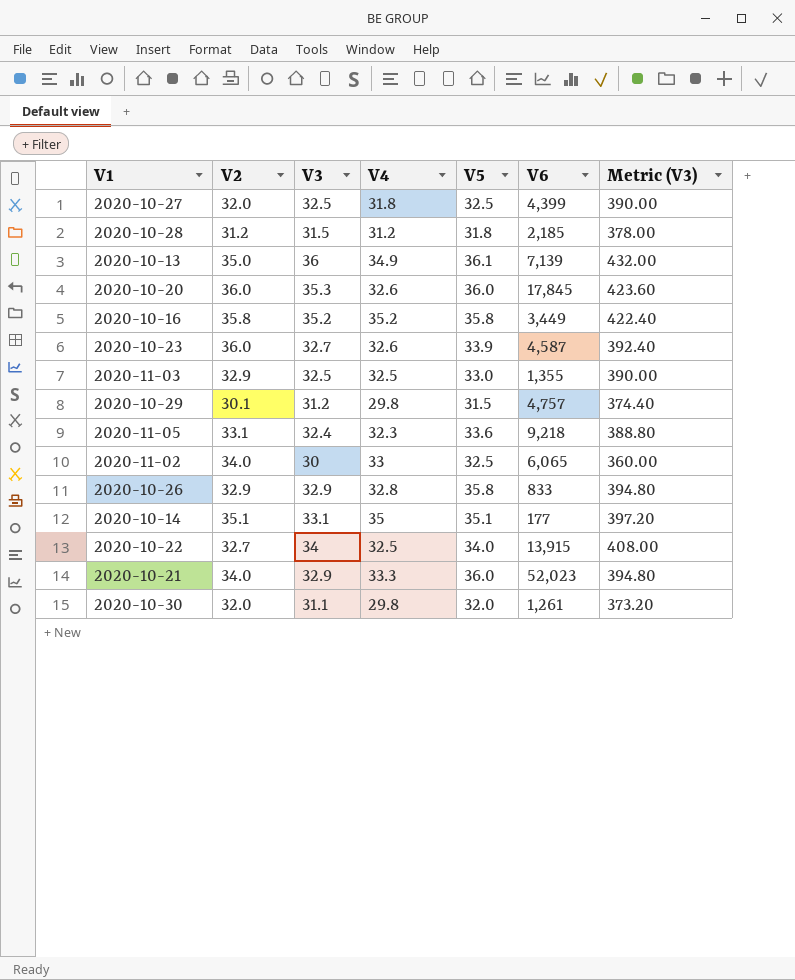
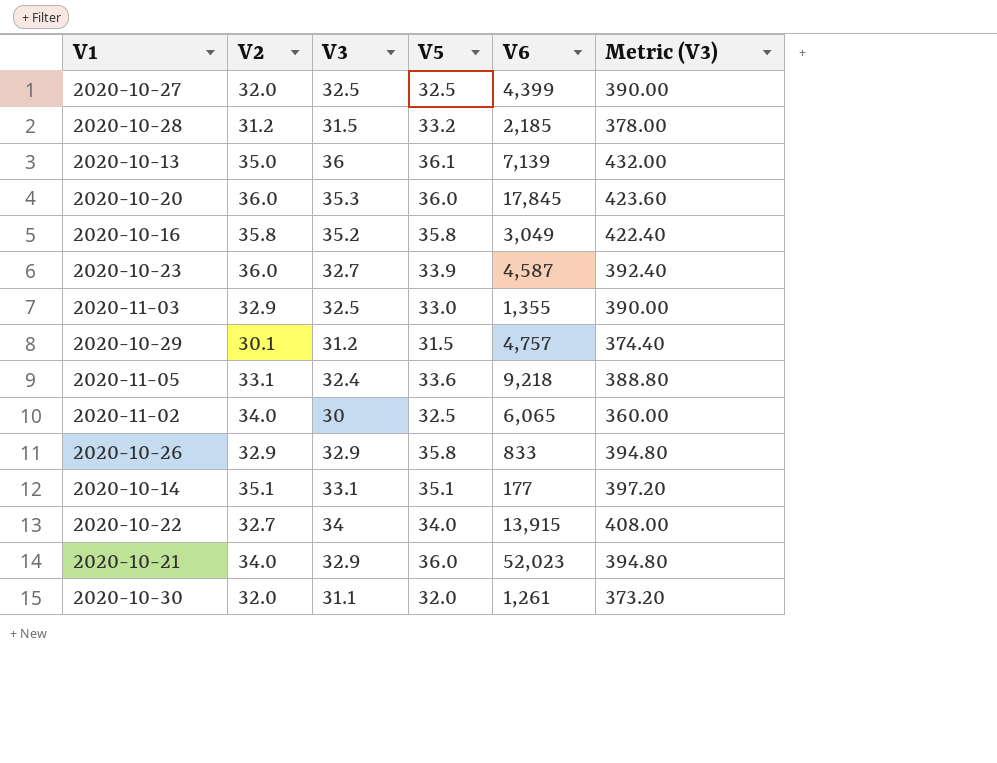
column V4 | position: 4 -> none
2020-10-28 | V5: 31.8 -> 33.2
2020-10-16 | V6: 3,449 -> 3,049

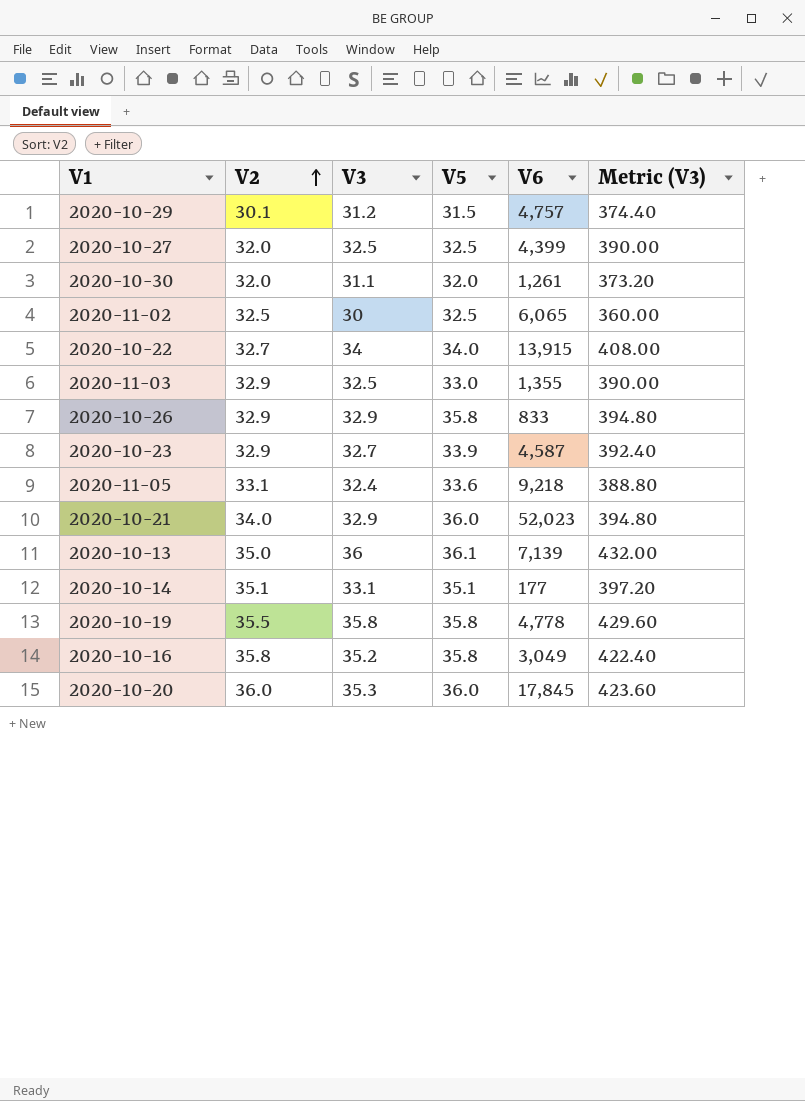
row order: none -> V2 ascending
row 2020-10-28: 31.2 | 31.5 | 33.2 | 2,185 | 378.00 -> none
2020-11-02 | V2: 34.0 -> 32.5
2020-10-23 | V2: 36.0 -> 32.9
row 2020-10-19: none -> 35.5 | 35.8 | 35.8 | 4,778 | 429.60

